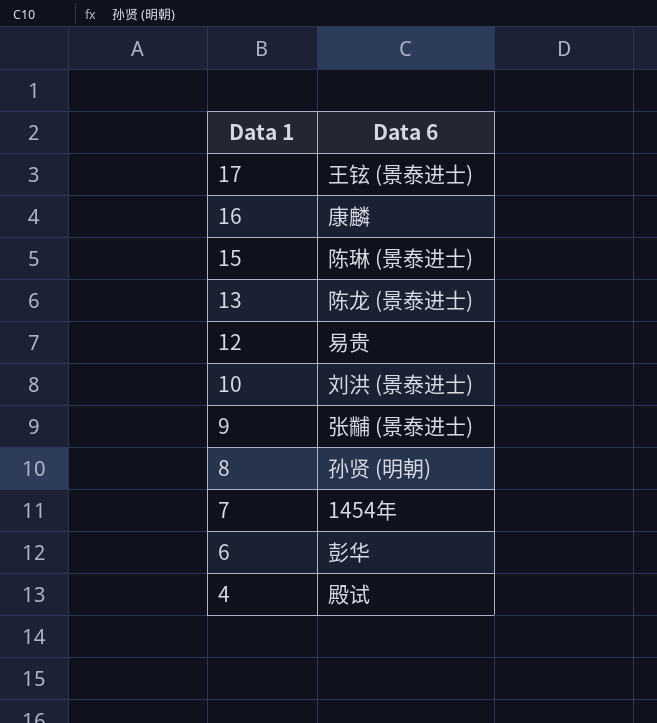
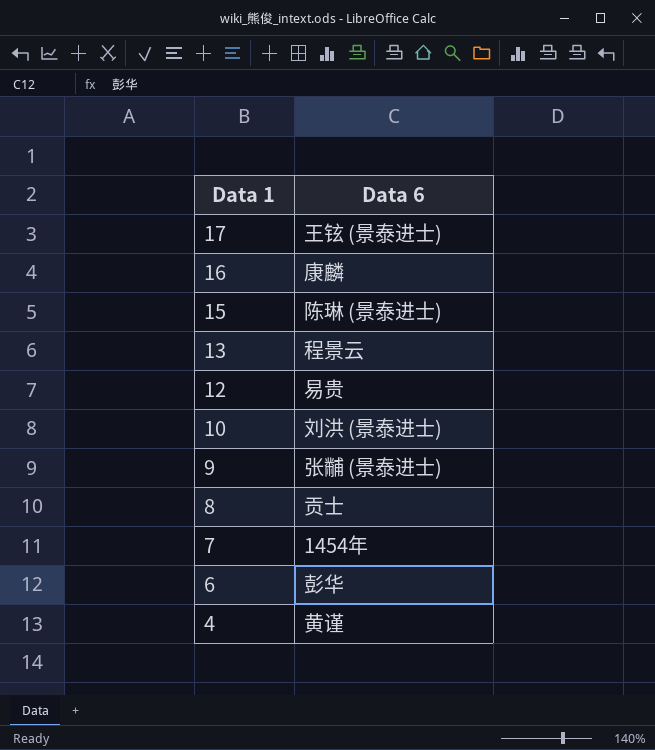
13 | Data 6: 陈龙 (景泰进士) -> 程景云
8 | Data 6: 孙贤 (明朝) -> 贡士
4 | Data 6: 殿试 -> 黄谨

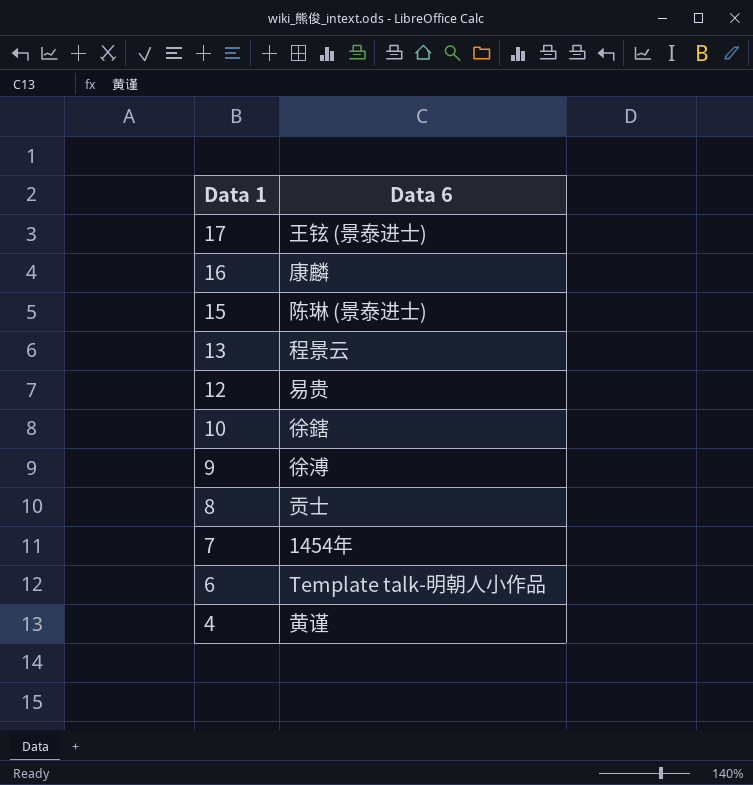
10 | Data 6: 刘洪 (景泰进士) -> 徐鎋
9 | Data 6: 张黼 (景泰进士) -> 徐溥
6 | Data 6: 彭华 -> Template talk-明朝人小作品

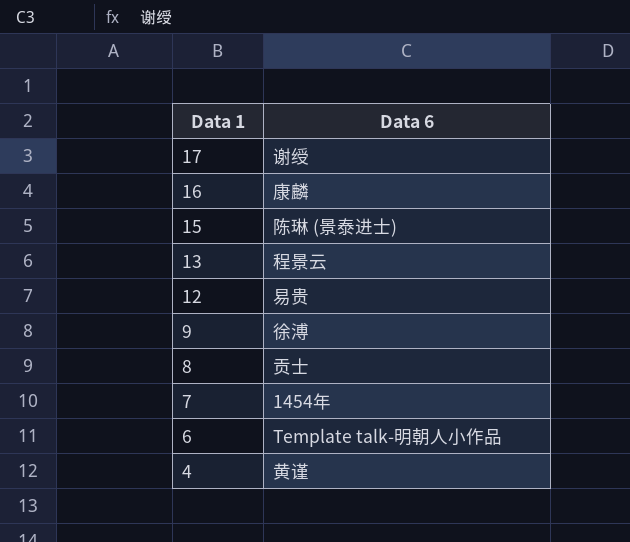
row 10: 徐鎋 -> none
17 | Data 6: 王铉 (景泰进士) -> 谢绶

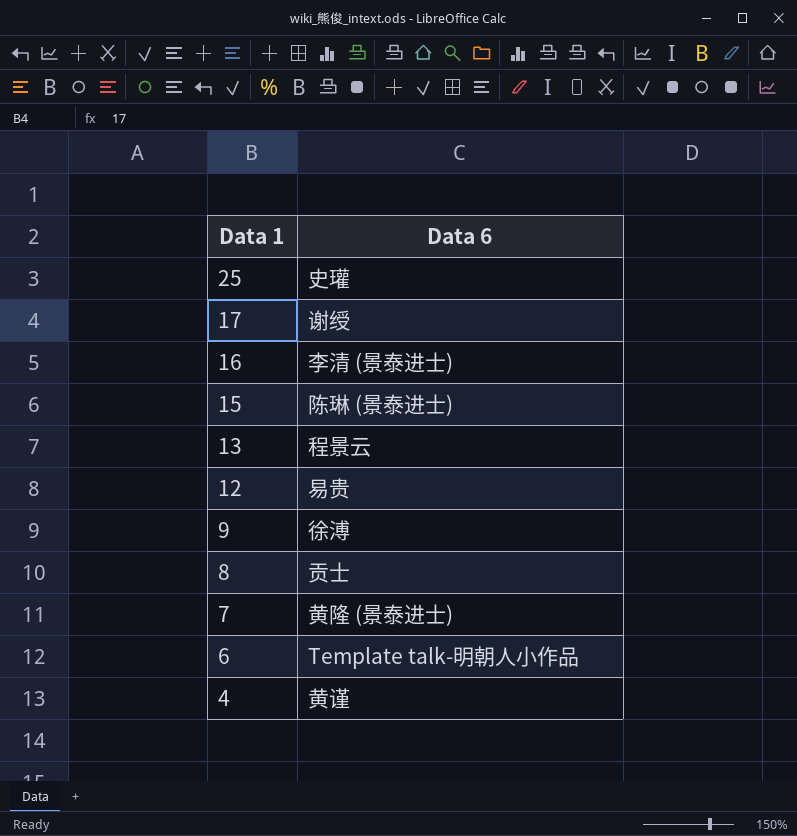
row 25: none -> 史瓘
16 | Data 6: 康麟 -> 李清 (景泰进士)
7 | Data 6: 1454年 -> 黄隆 (景泰进士)

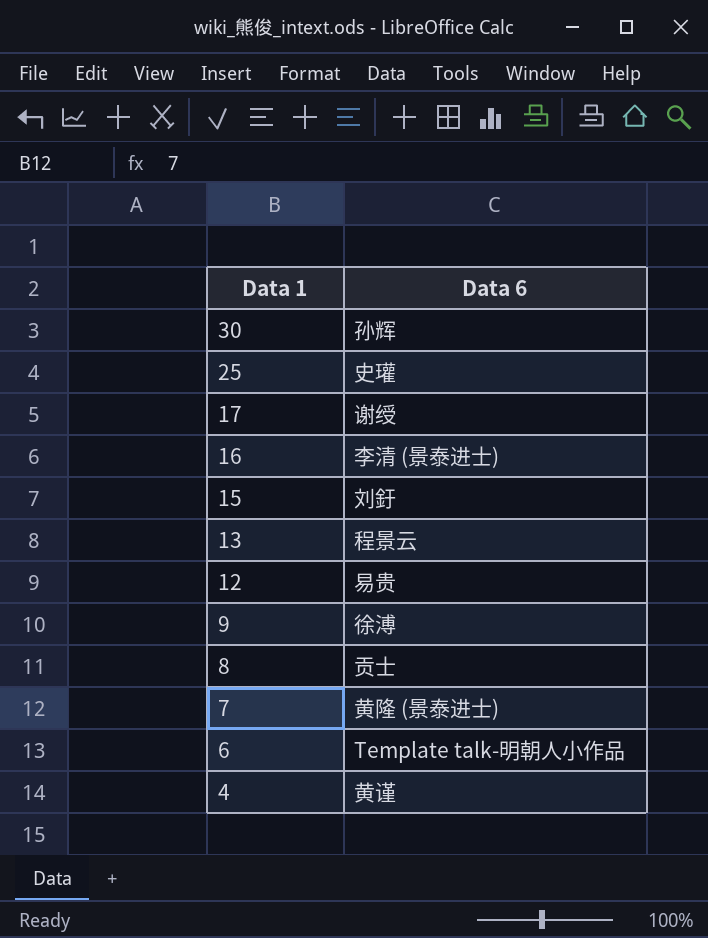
row 30: none -> 孙辉
15 | Data 6: 陈琳 (景泰进士) -> 刘釪

